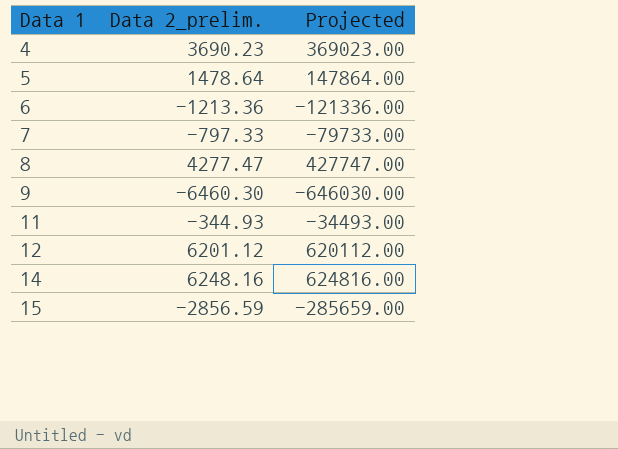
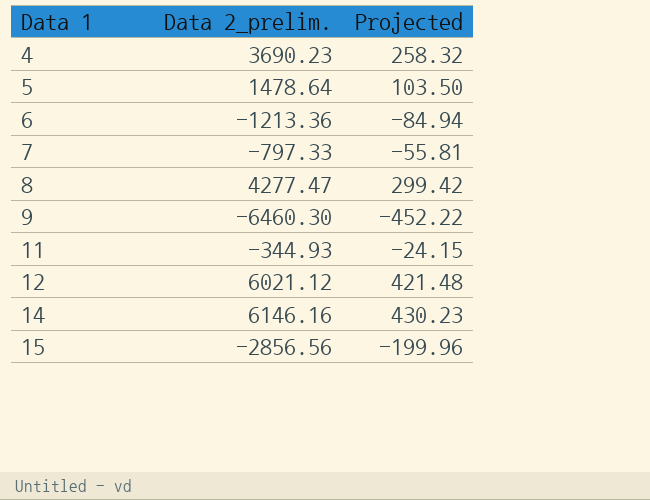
column Projected | formula: [Data 2_prelim.] * 100 -> [Data 2_prelim.] * 0.07
12 | Data 2_prelim.: 6201.12 -> 6021.12
14 | Data 2_prelim.: 6248.16 -> 6146.16
15 | Data 2_prelim.: -2856.59 -> -2856.56

